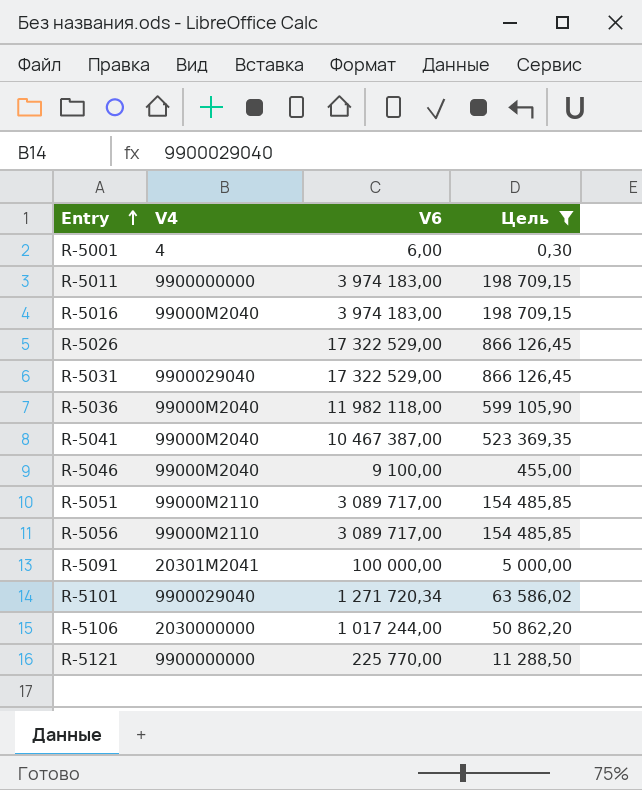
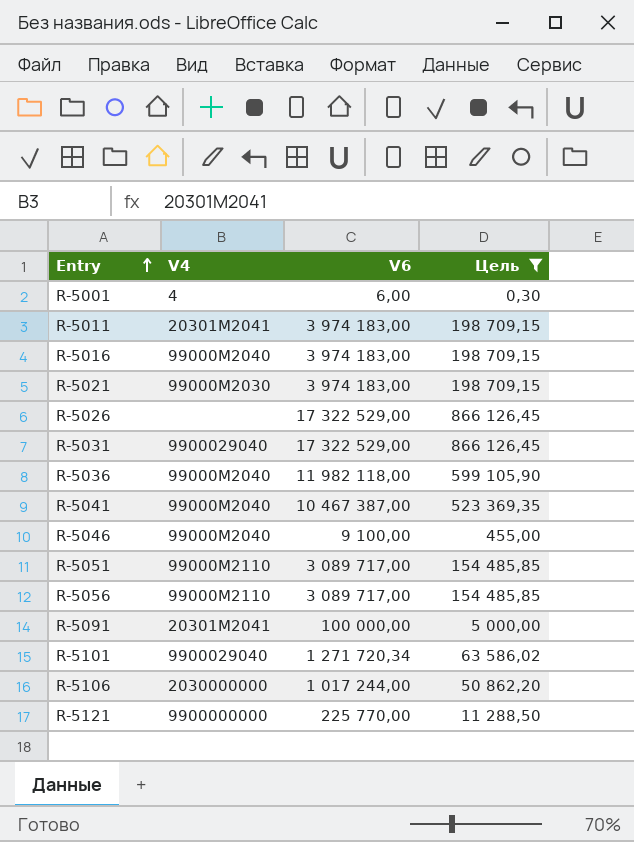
R-5011 | V4: 9900000000 -> 20301М2041
row R-5021: none -> 99000М2030 | 3 974 183,00 | 198 709,15

